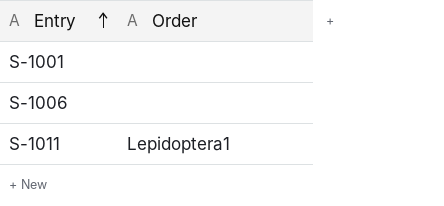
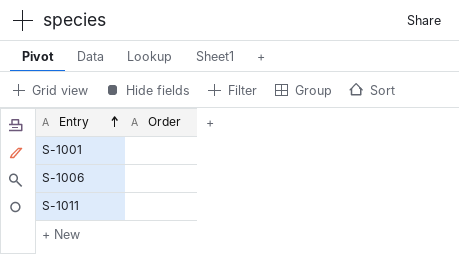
S-1011 | Order: Lepidoptera1 -> none

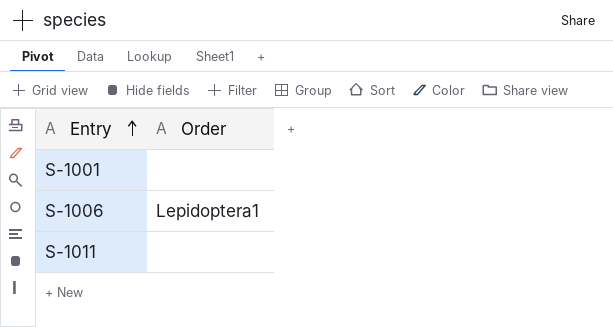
S-1006 | Order: none -> Lepidoptera1

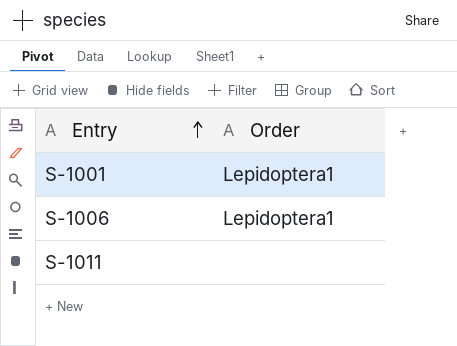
S-1001 | Order: none -> Lepidoptera1

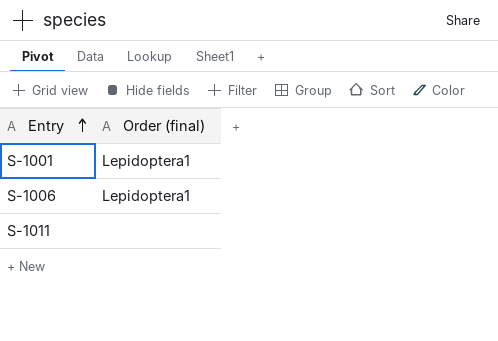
column name: Order -> Order (final)

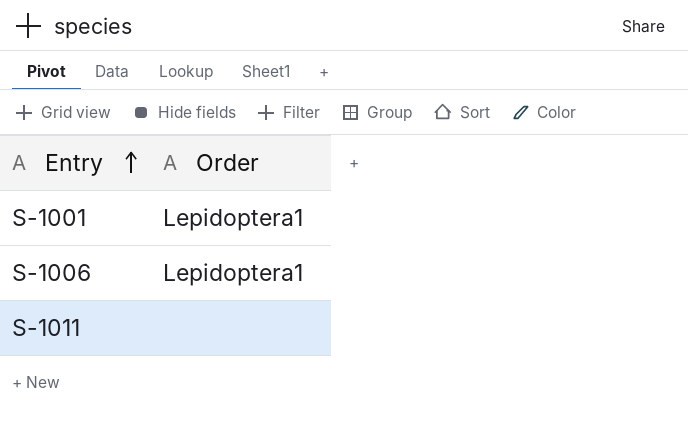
column name: Order (final) -> Order

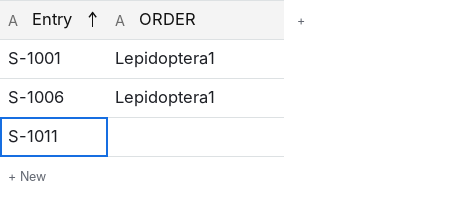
column name: Order -> ORDER

